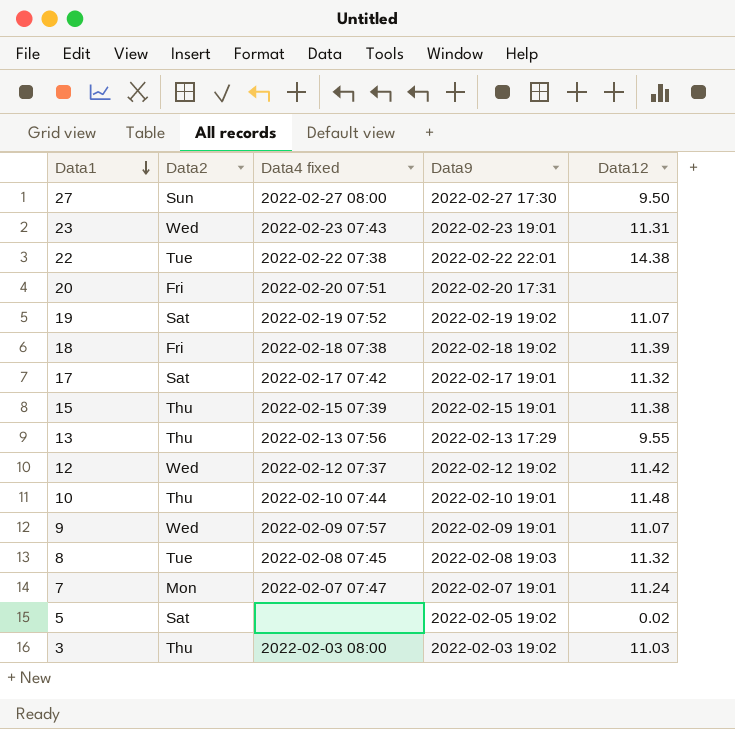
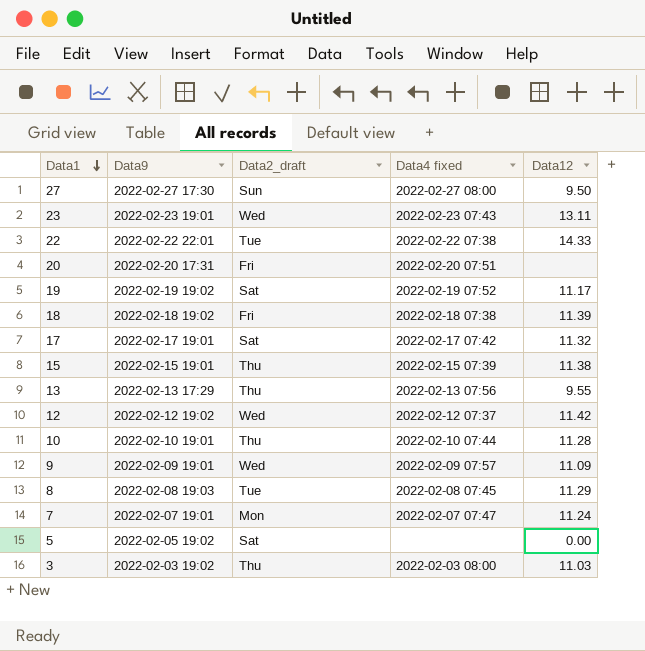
column Data9 | position: 4 -> 2
column name: Data2 -> Data2_draft
23 | Data12: 11.31 -> 13.11
22 | Data12: 14.38 -> 14.33
19 | Data12: 11.07 -> 11.17
10 | Data12: 11.48 -> 11.28
9 | Data12: 11.07 -> 11.09
8 | Data12: 11.32 -> 11.29
5 | Data12: 0.02 -> 0.00

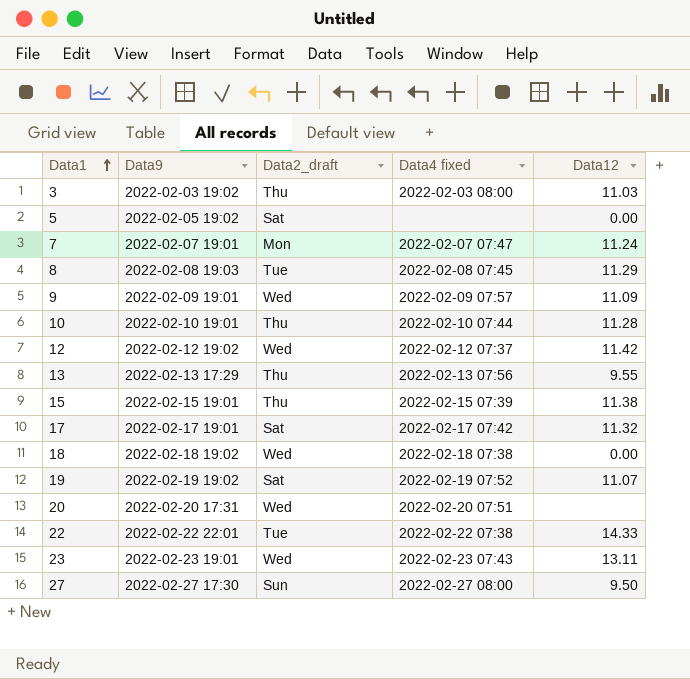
row order: Data1 descending -> Data1 ascending
18 | Data2_draft: Fri -> Wed
18 | Data12: 11.39 -> 0.00
19 | Data12: 11.17 -> 11.07
20 | Data2_draft: Fri -> Wed

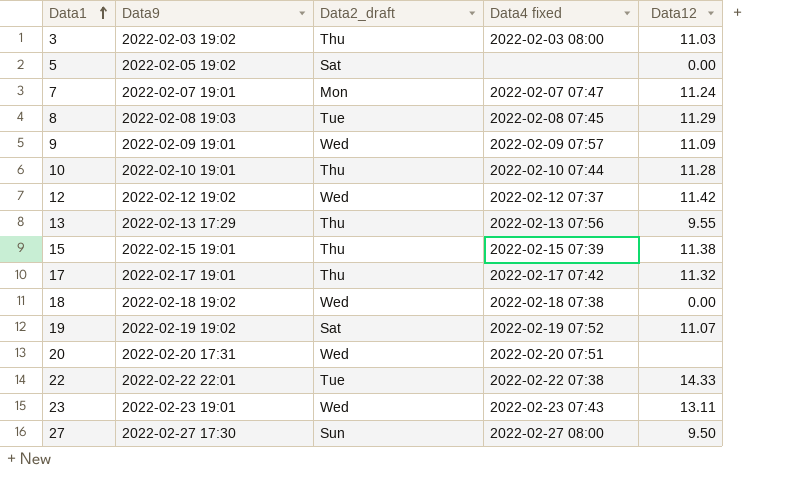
17 | Data2_draft: Sat -> Thu

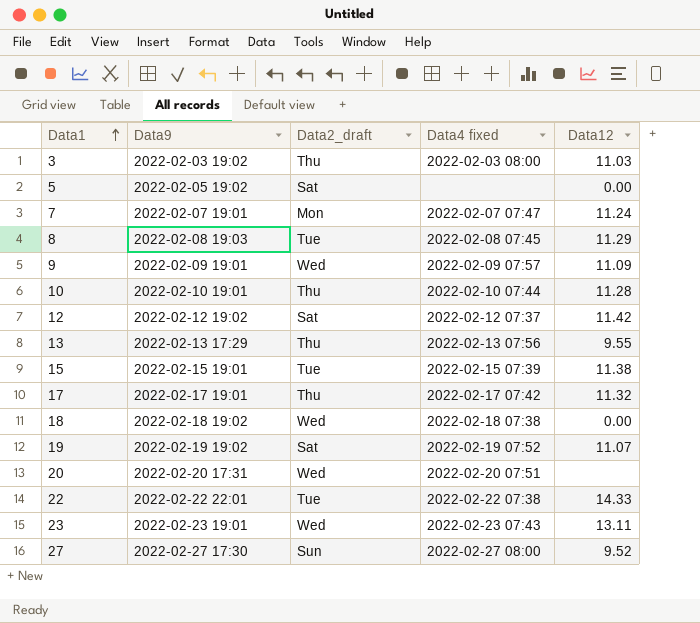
12 | Data2_draft: Wed -> Sat
15 | Data2_draft: Thu -> Tue
27 | Data12: 9.50 -> 9.52

